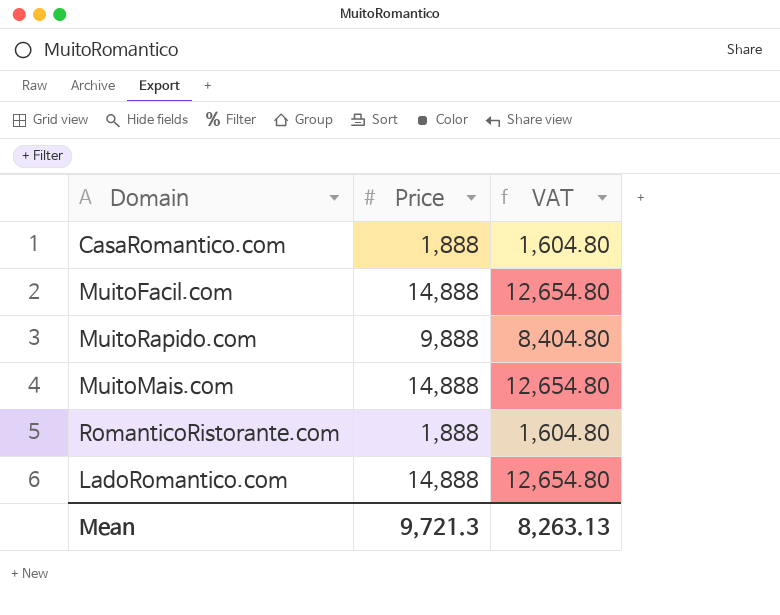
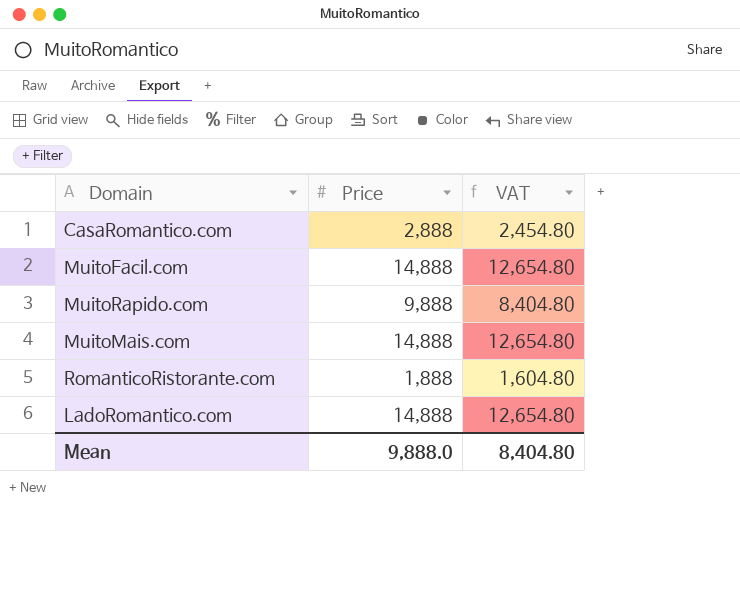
CasaRomantico.com | Price: 1,888 -> 2,888
CasaRomantico.com | VAT: 1,604.80 -> 2,454.80
Mean | Price: 9,721.3 -> 9,888.0
Mean | VAT: 8,263.13 -> 8,404.80

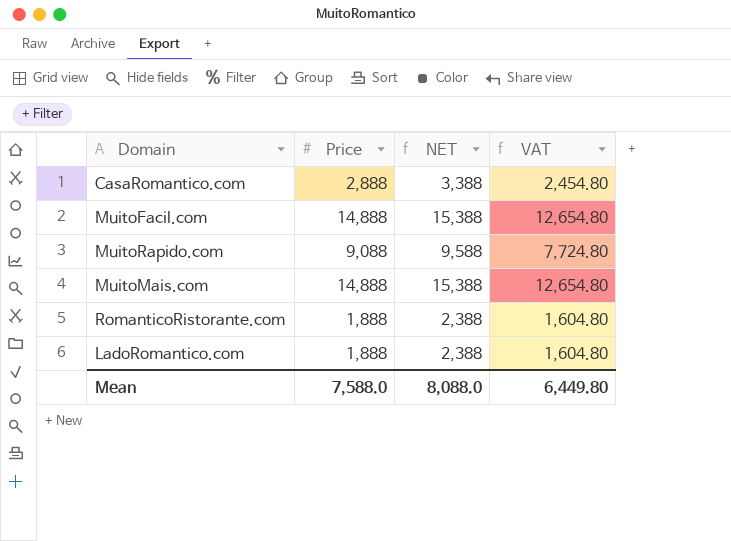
column NET | formula: none -> [Price] + 500
MuitoRapido.com | Price: 9,888 -> 9,088
MuitoRapido.com | VAT: 8,404.80 -> 7,724.80
LadoRomantico.com | Price: 14,888 -> 1,888
LadoRomantico.com | VAT: 12,654.80 -> 1,604.80
Mean | Price: 9,888.0 -> 7,588.0
Mean | VAT: 8,404.80 -> 6,449.80

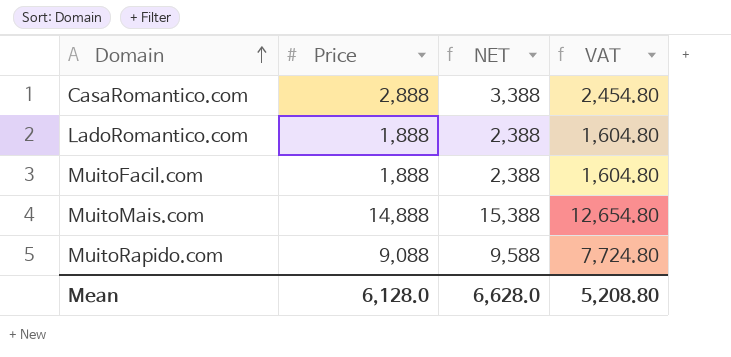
row order: none -> Domain ascending
row RomanticoRistorante.com: 1,888 | 2,388 | 1,604.80 -> none
MuitoFacil.com | Price: 14,888 -> 1,888
MuitoFacil.com | NET: 15,388 -> 2,388
MuitoFacil.com | VAT: 12,654.80 -> 1,604.80
Mean | Price: 7,588.0 -> 6,128.0
Mean | NET: 8,088.0 -> 6,628.0
Mean | VAT: 6,449.80 -> 5,208.80

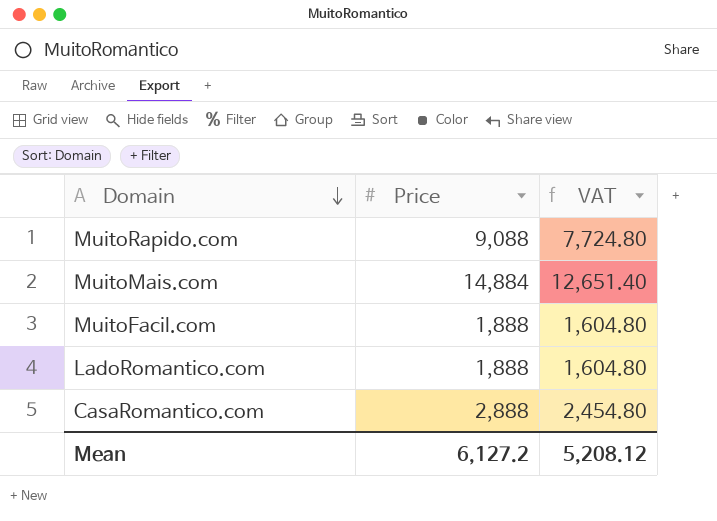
row order: Domain ascending -> Domain descending
column NET | formula: [Price] + 500 -> none
MuitoMais.com | Price: 14,888 -> 14,884
MuitoMais.com | VAT: 12,654.80 -> 12,651.40
Mean | Price: 6,128.0 -> 6,127.2
Mean | VAT: 5,208.80 -> 5,208.12

